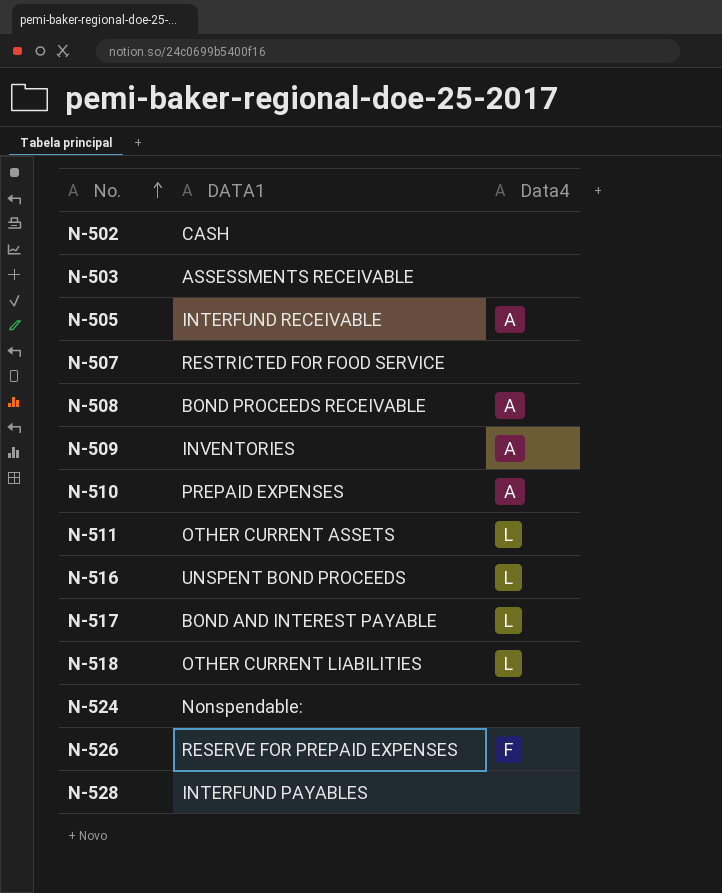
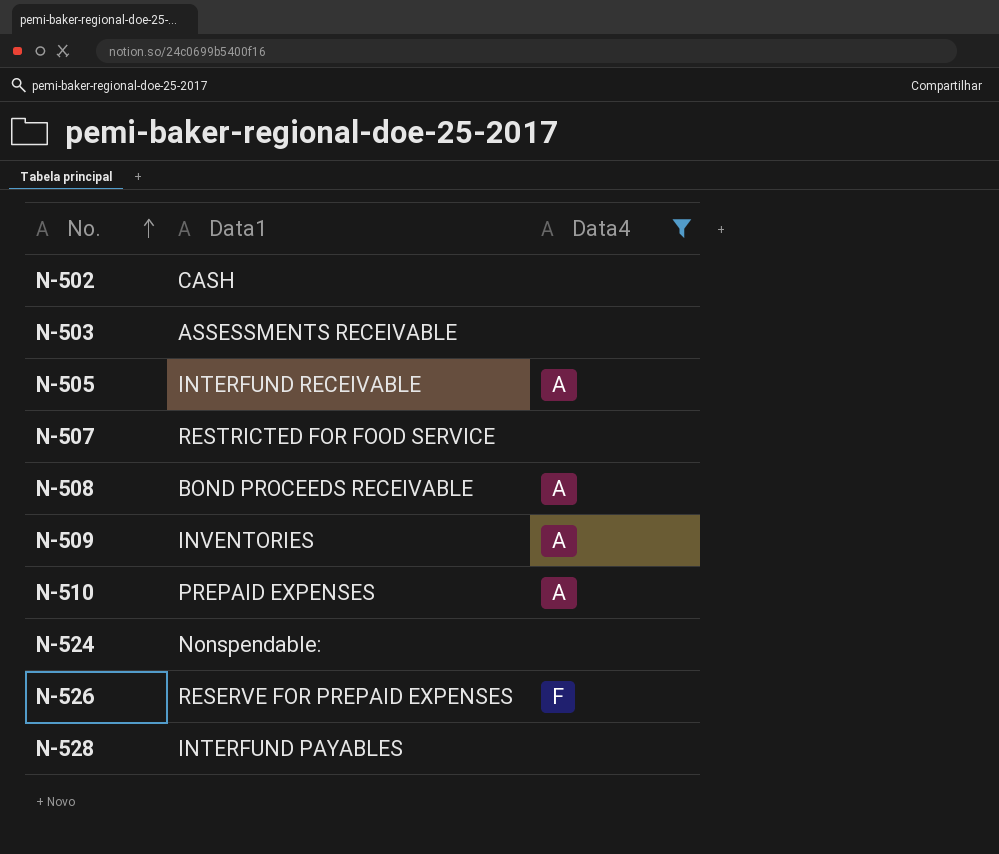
filter: none -> Data4 != L
column name: DATA1 -> Data1

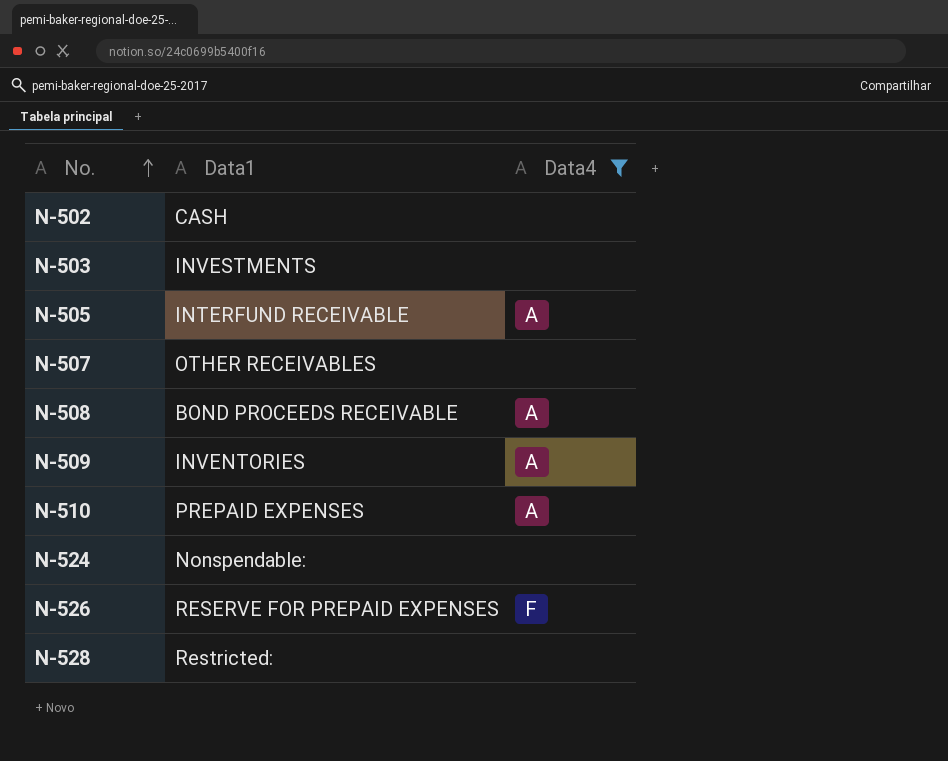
N-503 | Data1: ASSESSMENTS RECEIVABLE -> INVESTMENTS
N-507 | Data1: RESTRICTED FOR FOOD SERVICE -> OTHER RECEIVABLES
N-528 | Data1: INTERFUND PAYABLES -> Restricted:

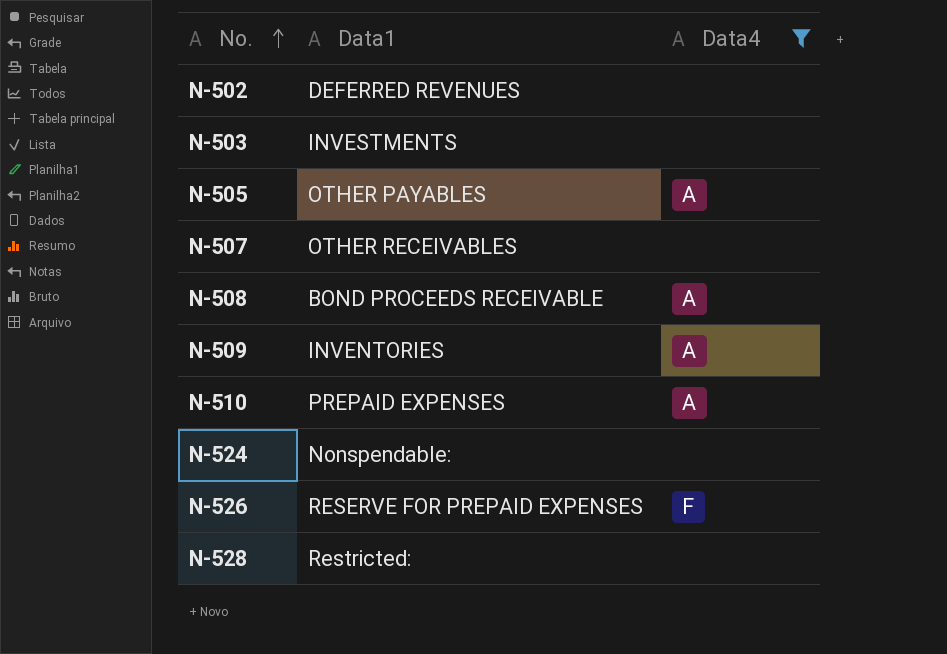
N-502 | Data1: CASH -> DEFERRED REVENUES
N-505 | Data1: INTERFUND RECEIVABLE -> OTHER PAYABLES

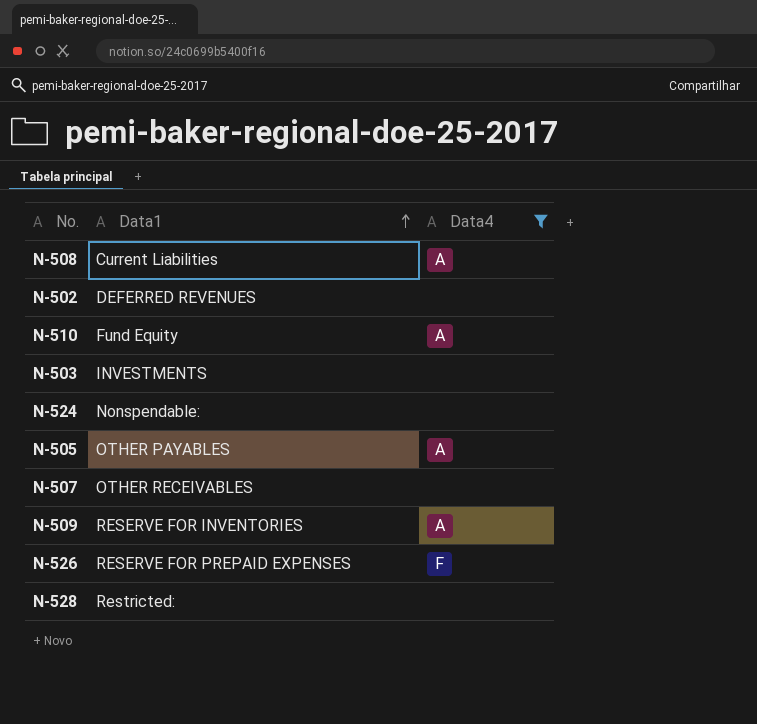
row order: No. ascending -> Data1 ascending
N-508 | Data1: BOND PROCEEDS RECEIVABLE -> Current Liabilities
N-510 | Data1: PREPAID EXPENSES -> Fund Equity
N-509 | Data1: INVENTORIES -> RESERVE FOR INVENTORIES

